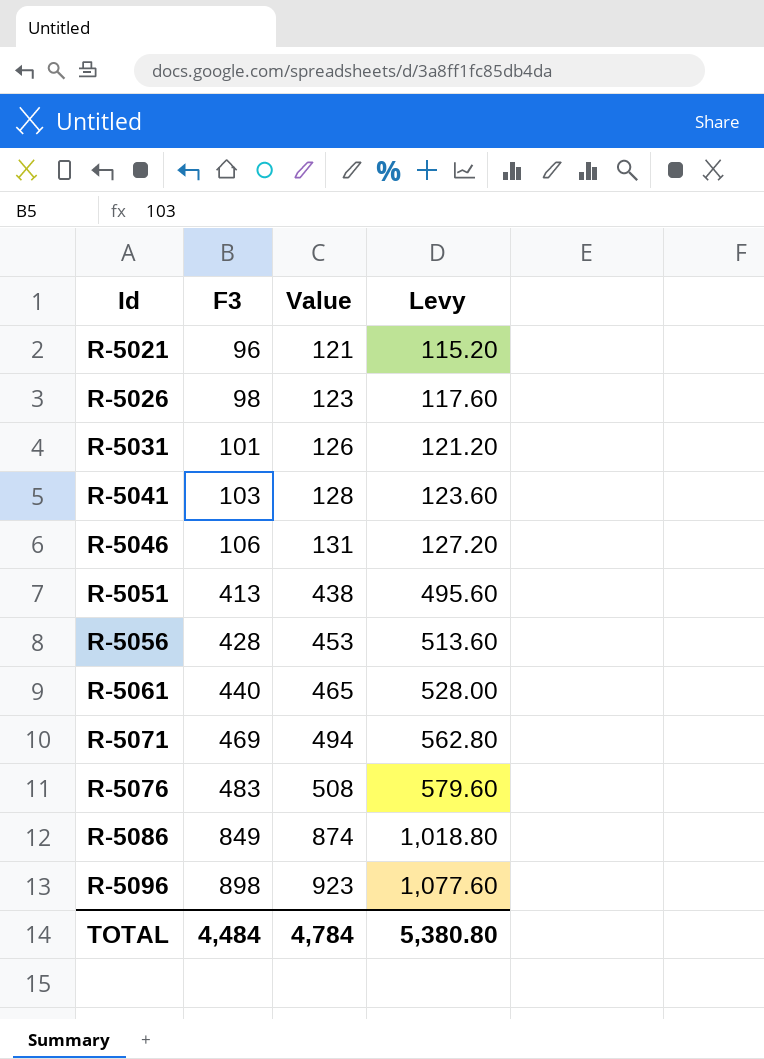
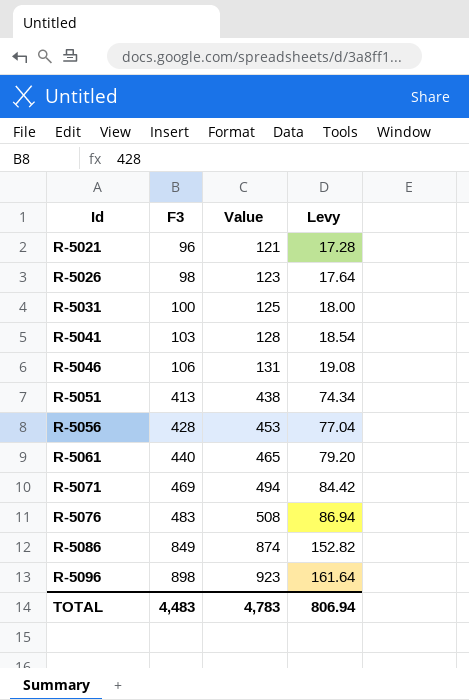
column Levy | formula: [F3] * 1.2 -> [F3] * 0.18
R-5031 | F3: 101 -> 100
R-5031 | Value: 126 -> 125
TOTAL | F3: 4,484 -> 4,483
TOTAL | Value: 4,784 -> 4,783
TOTAL | Levy: 5,380.80 -> 806.94

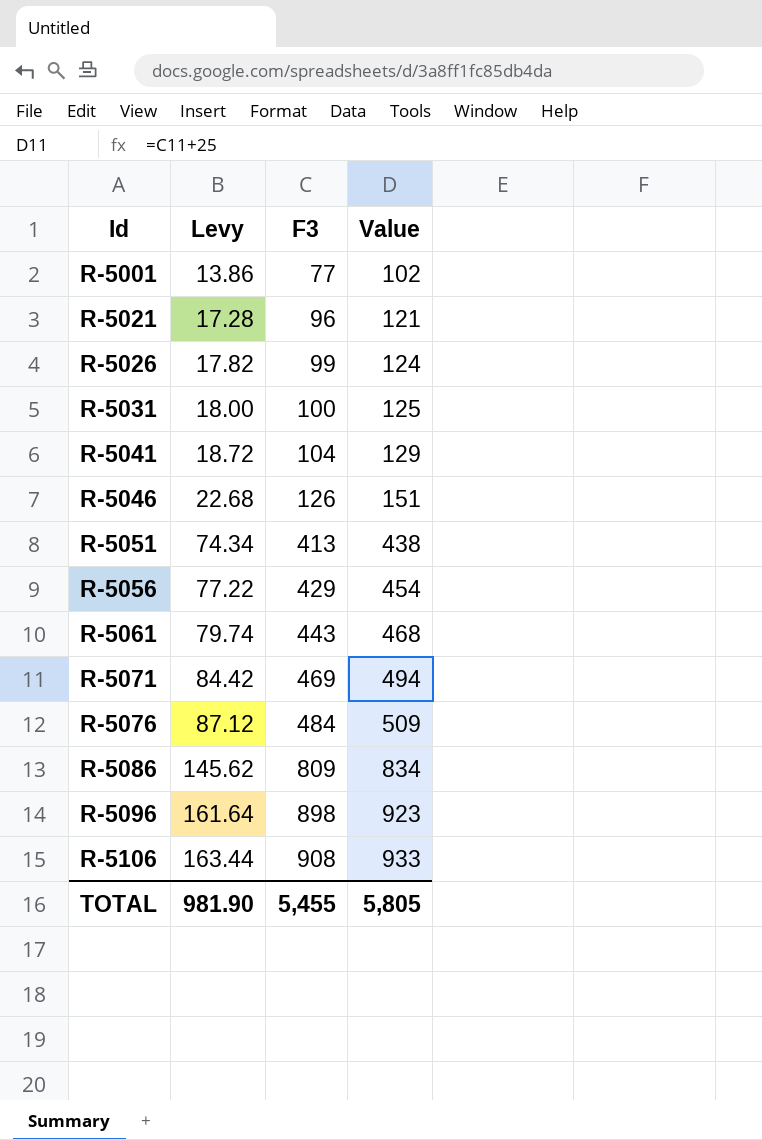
column Levy | position: 4 -> 2
row R-5001: none -> 13.86 | 77 | 102
R-5026 | Levy: 17.64 -> 17.82
R-5026 | F3: 98 -> 99
R-5026 | Value: 123 -> 124
R-5041 | Levy: 18.54 -> 18.72
R-5041 | F3: 103 -> 104
R-5041 | Value: 128 -> 129
R-5046 | Levy: 19.08 -> 22.68
R-5046 | F3: 106 -> 126
R-5046 | Value: 131 -> 151
R-5056 | Levy: 77.04 -> 77.22
R-5056 | F3: 428 -> 429
R-5056 | Value: 453 -> 454
R-5061 | Levy: 79.20 -> 79.74
R-5061 | F3: 440 -> 443
R-5061 | Value: 465 -> 468
R-5076 | Levy: 86.94 -> 87.12
R-5076 | F3: 483 -> 484
R-5076 | Value: 508 -> 509
R-5086 | Levy: 152.82 -> 145.62
R-5086 | F3: 849 -> 809
R-5086 | Value: 874 -> 834
row R-5106: none -> 163.44 | 908 | 933
TOTAL | Levy: 806.94 -> 981.90
TOTAL | F3: 4,483 -> 5,455
TOTAL | Value: 4,783 -> 5,805

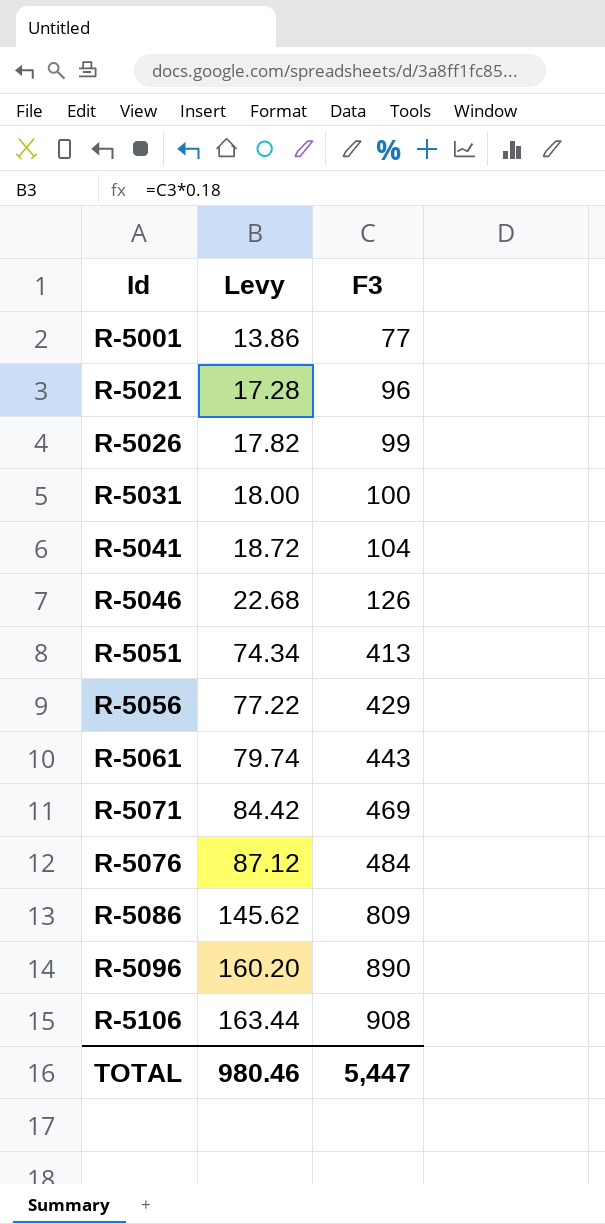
column Value | formula: [F3] + 25 -> none
R-5096 | Levy: 161.64 -> 160.20
R-5096 | F3: 898 -> 890
TOTAL | Levy: 981.90 -> 980.46
TOTAL | F3: 5,455 -> 5,447

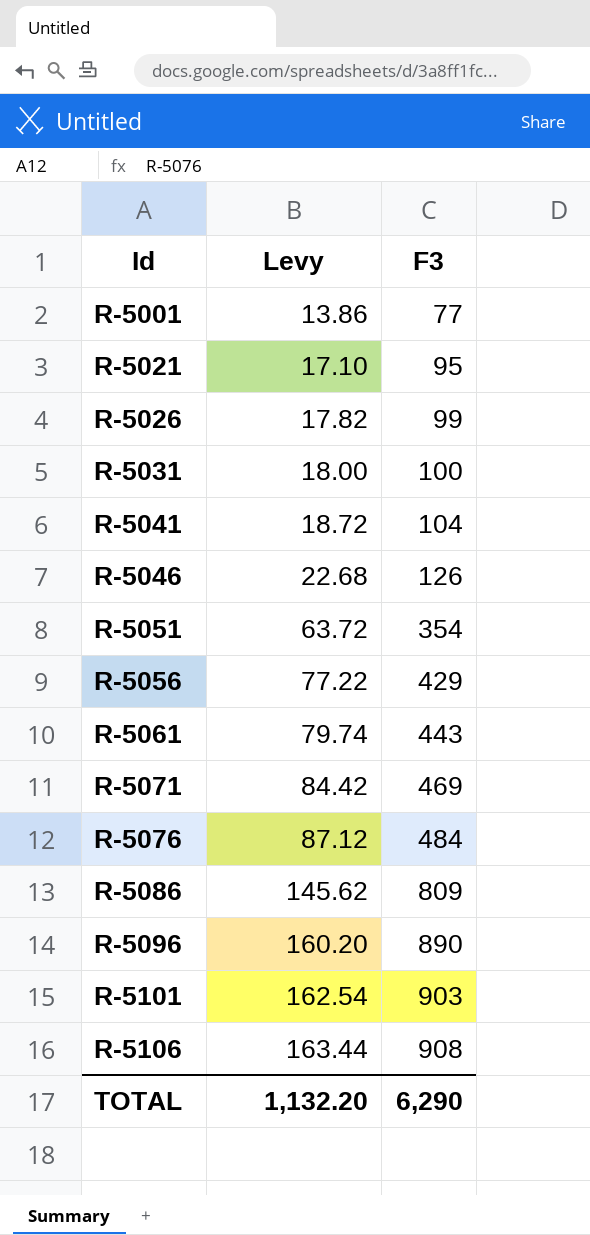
R-5021 | Levy: 17.28 -> 17.10
R-5021 | F3: 96 -> 95
R-5051 | Levy: 74.34 -> 63.72
R-5051 | F3: 413 -> 354
row R-5101: none -> 162.54 | 903
TOTAL | Levy: 980.46 -> 1,132.20
TOTAL | F3: 5,447 -> 6,290

